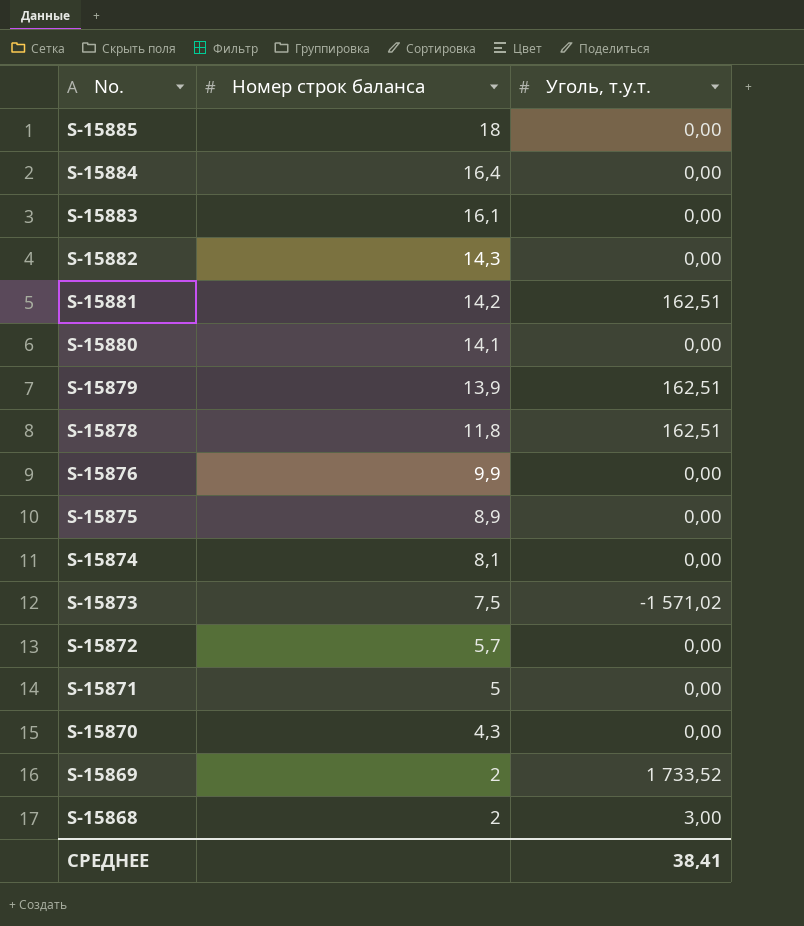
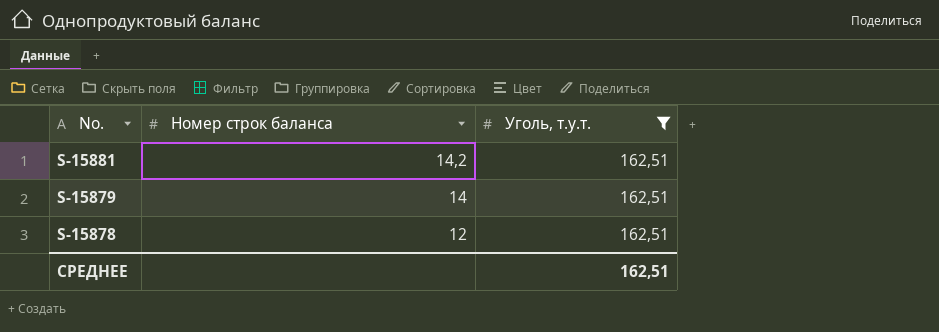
filter: none -> Уголь, т.у.т. = 162,51
S-15879 | Номер строк баланса: 13,9 -> 14
S-15878 | Номер строк баланса: 11,8 -> 12
СРЕДНЕЕ | Уголь, т.у.т.: 38,41 -> 162,51

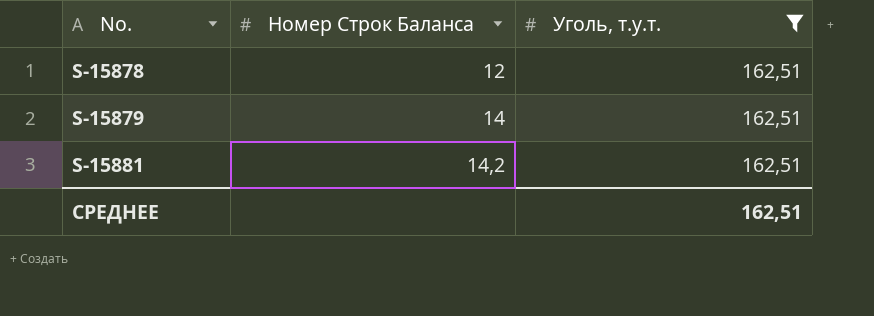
row order: No. descending -> No. ascending
column name: Номер строк баланса -> Номер Строк Баланса

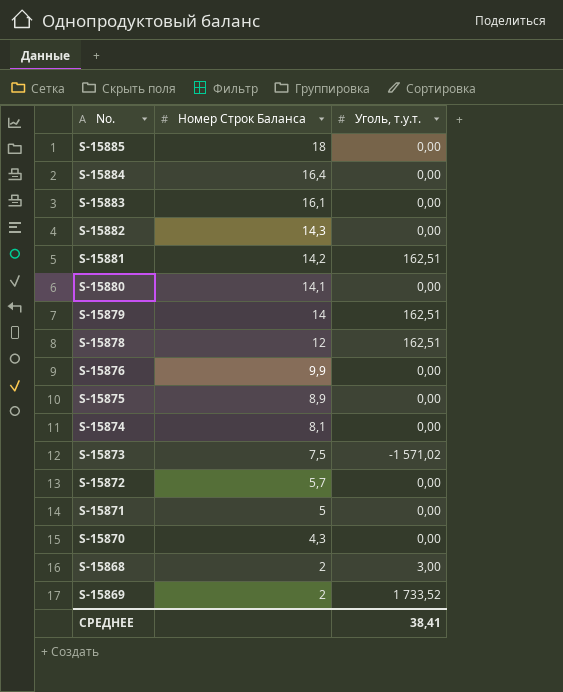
filter: Уголь, т.у.т. = 162,51 -> none
row order: No. ascending -> Номер Строк Баланса descending
СРЕДНЕЕ | Уголь, т.у.т.: 162,51 -> 38,41

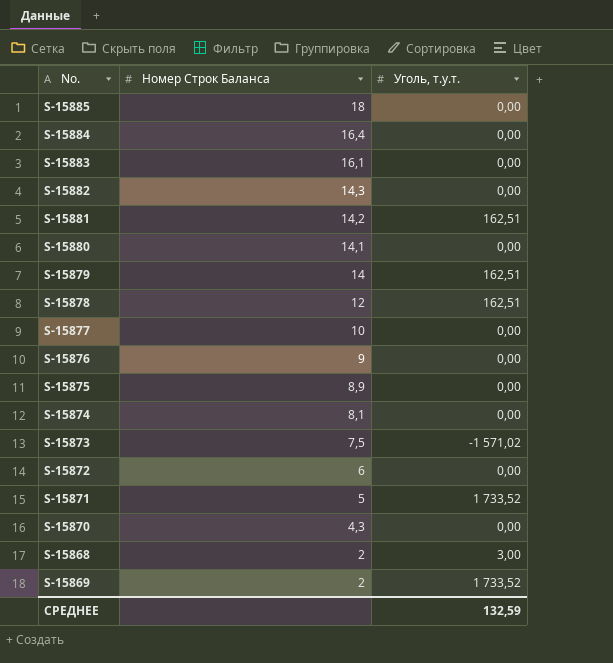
row S-15877: none -> 10 | 0,00
S-15876 | Номер Строк Баланса: 9,9 -> 9
S-15872 | Номер Строк Баланса: 5,7 -> 6
S-15871 | Уголь, т.у.т.: 0,00 -> 1 733,52
СРЕДНЕЕ | Уголь, т.у.т.: 38,41 -> 132,59

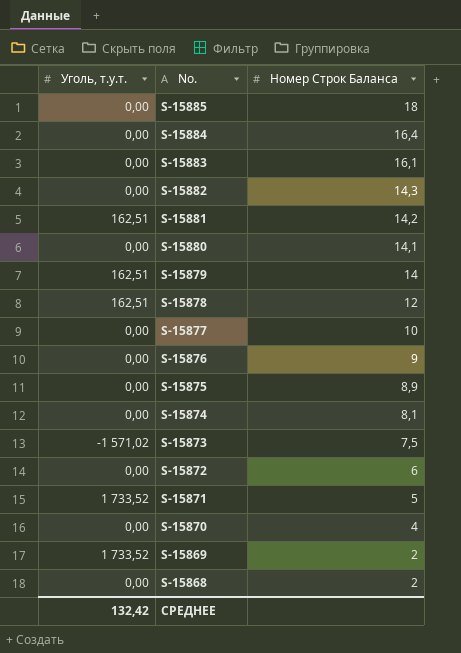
row order: Номер Строк Баланса descending -> No. descending
column Уголь, т.у.т. | position: 3 -> 1
S-15870 | Номер Строк Баланса: 4,3 -> 4
S-15868 | Уголь, т.у.т.: 3,00 -> 0,00
СРЕДНЕЕ | Уголь, т.у.т.: 132,59 -> 132,42

